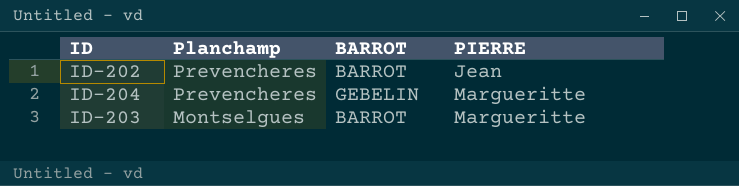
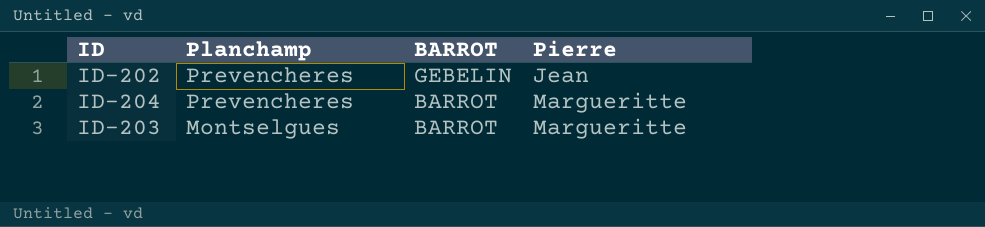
column name: PIERRE -> Pierre
ID-202 | BARROT: BARROT -> GEBELIN
ID-204 | BARROT: GEBELIN -> BARROT

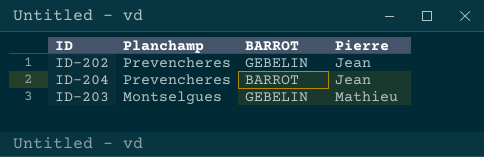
ID-204 | Pierre: Margueritte -> Jean
ID-203 | BARROT: BARROT -> GEBELIN
ID-203 | Pierre: Margueritte -> Mathieu

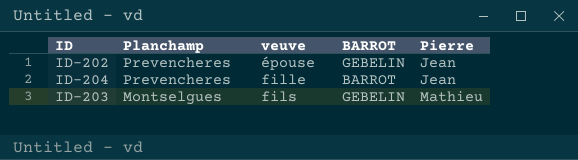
column veuve | position: none -> 3

